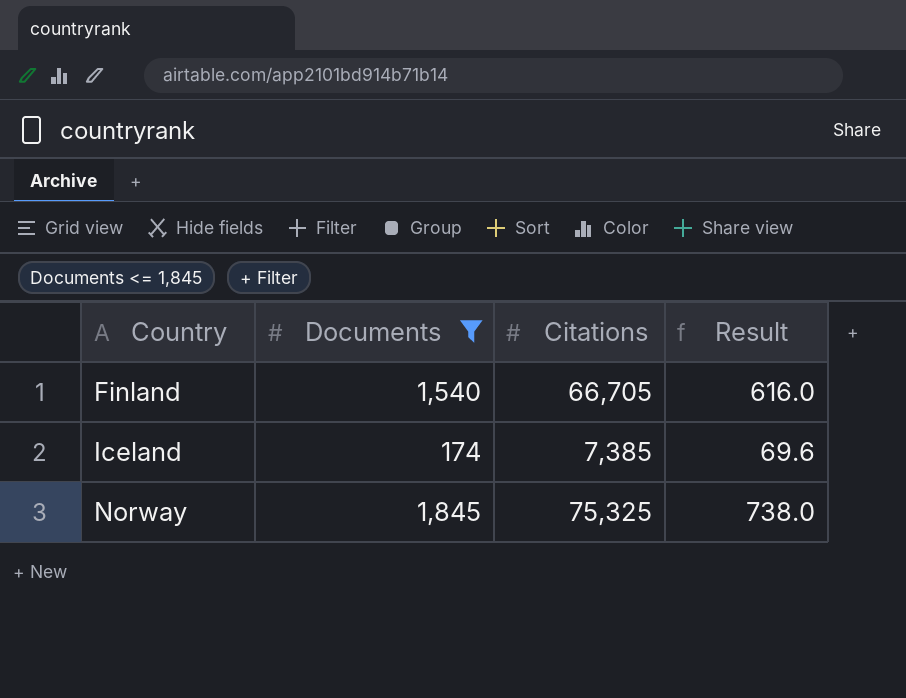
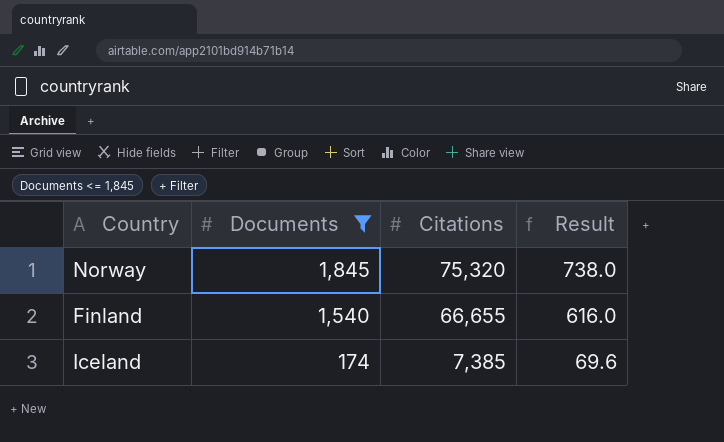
row order: Country ascending -> Documents descending
Norway | Citations: 75,325 -> 75,320
Finland | Citations: 66,705 -> 66,655

